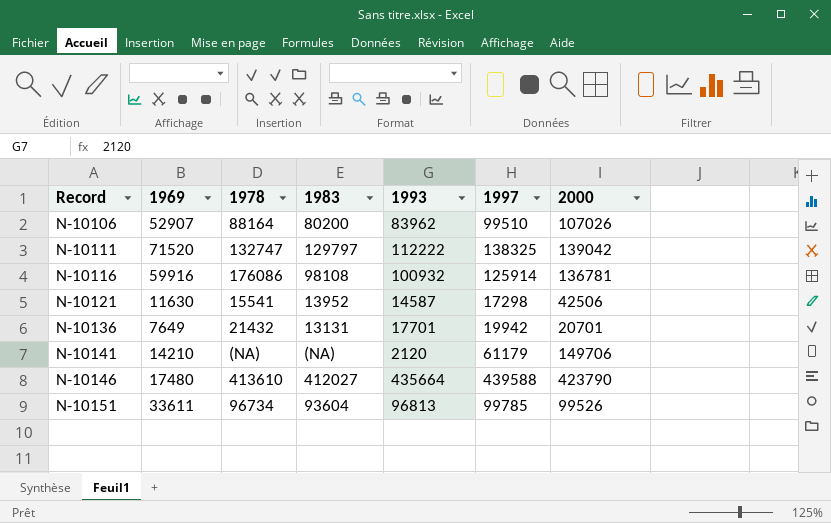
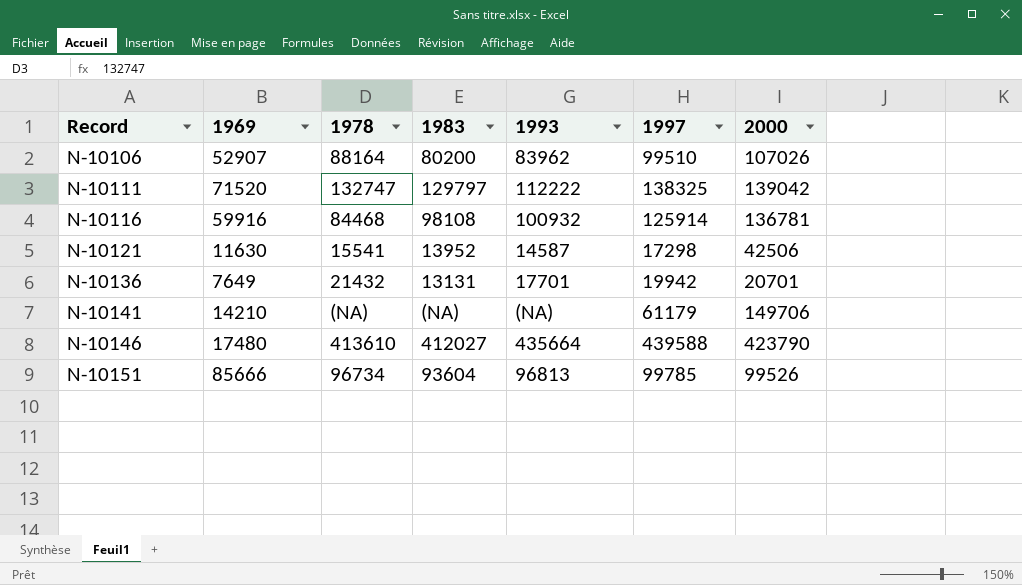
N-10116 | 1978: 176086 -> 84468
N-10141 | 1993: 2120 -> (NA)
N-10151 | 1969: 33611 -> 85666

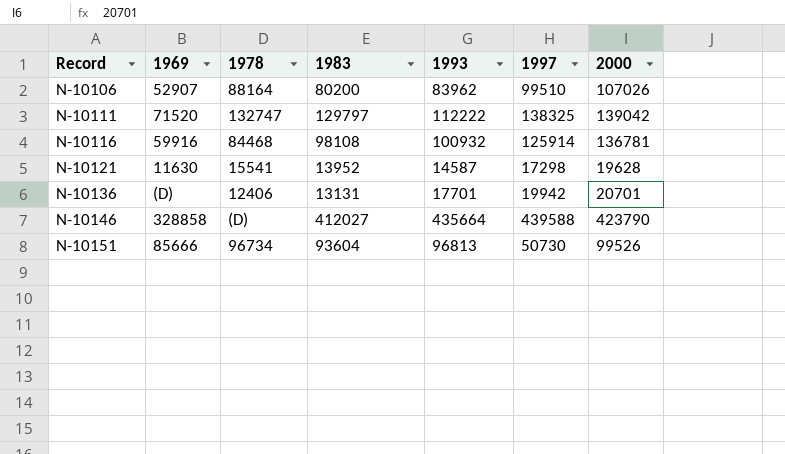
row N-10141: 14210 | (NA) | (NA) | (NA) | 61179 | 149706 -> none
N-10121 | 2000: 42506 -> 19628
N-10136 | 1969: 7649 -> (D)
N-10136 | 1978: 21432 -> 12406
N-10146 | 1969: 17480 -> 328858
N-10146 | 1978: 413610 -> (D)
N-10151 | 1997: 99785 -> 50730

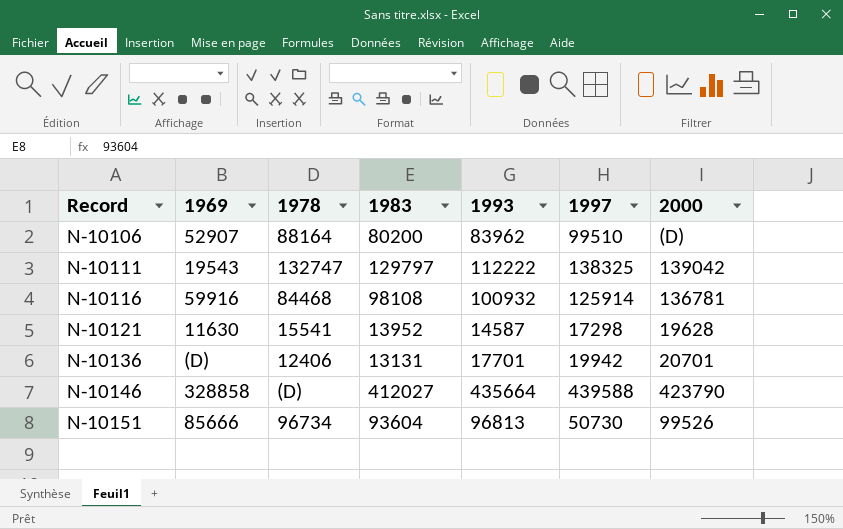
N-10106 | 2000: 107026 -> (D)
N-10111 | 1969: 71520 -> 19543

